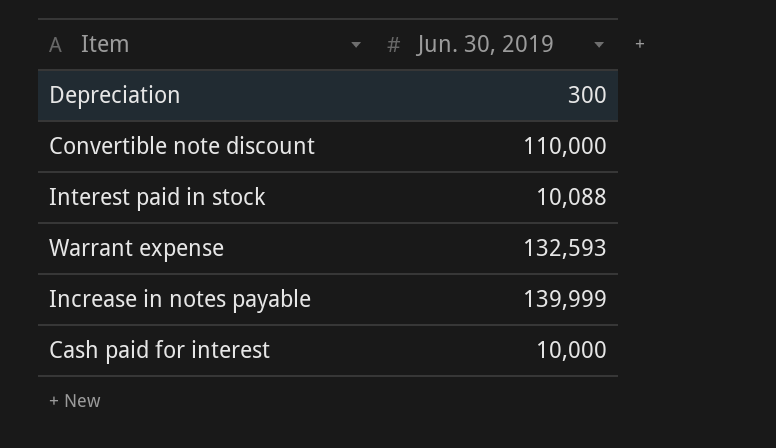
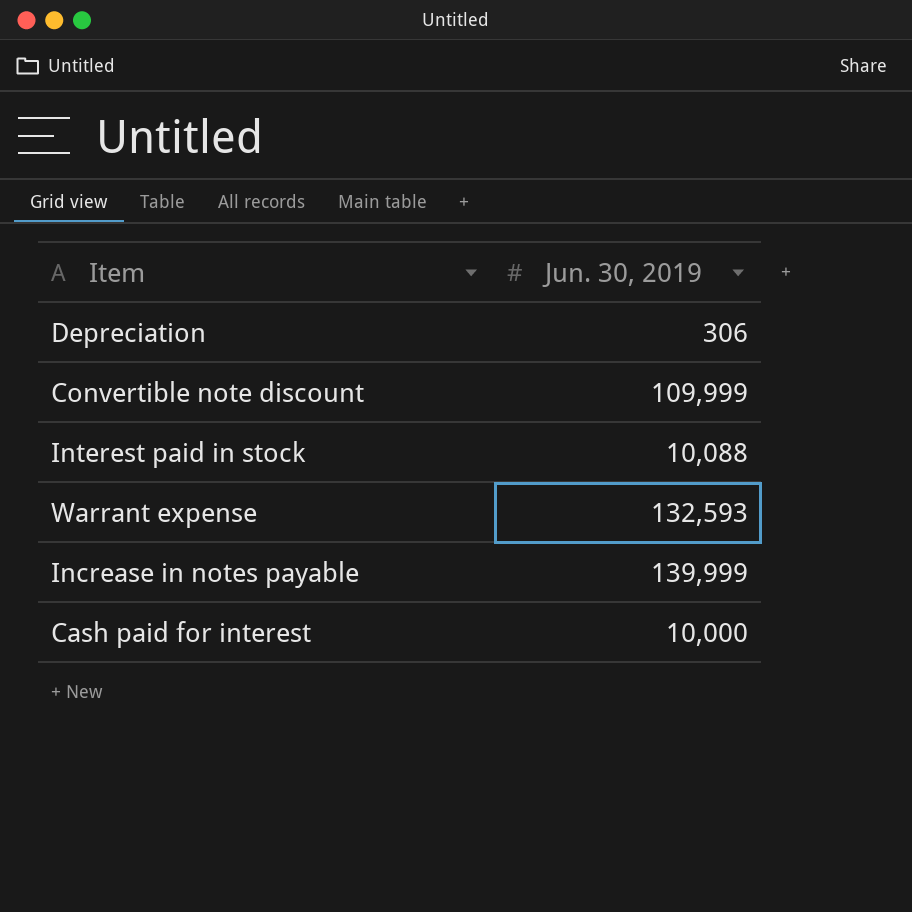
Depreciation | Jun. 30, 2019: 300 -> 306
Convertible note discount | Jun. 30, 2019: 110,000 -> 109,999

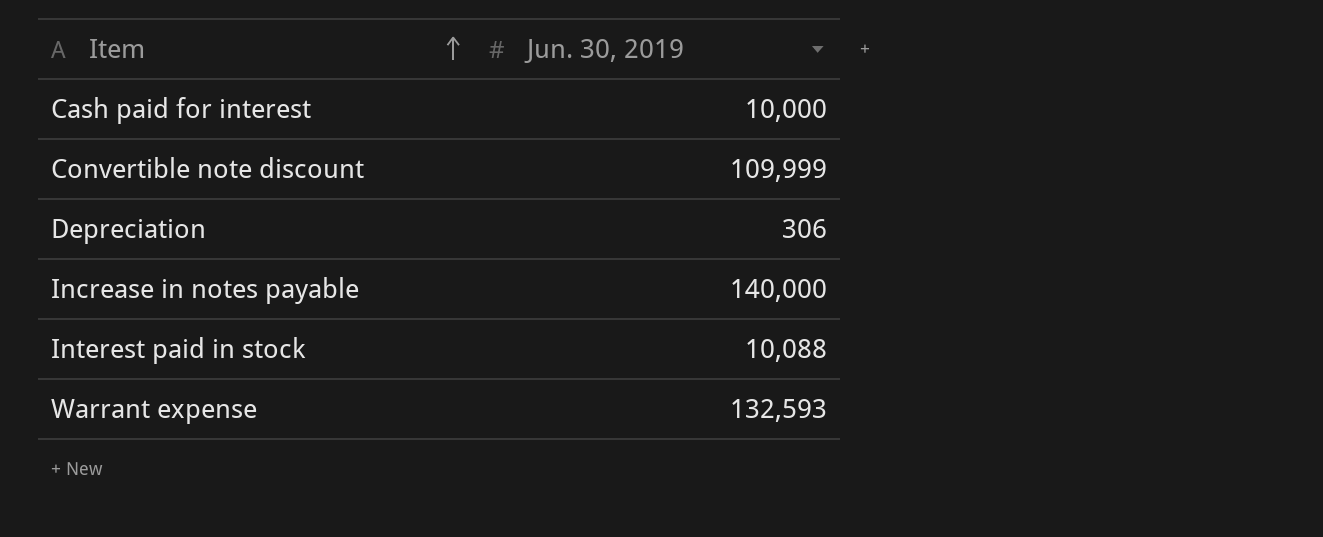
row order: none -> Item ascending
Increase in notes payable | Jun. 30, 2019: 139,999 -> 140,000

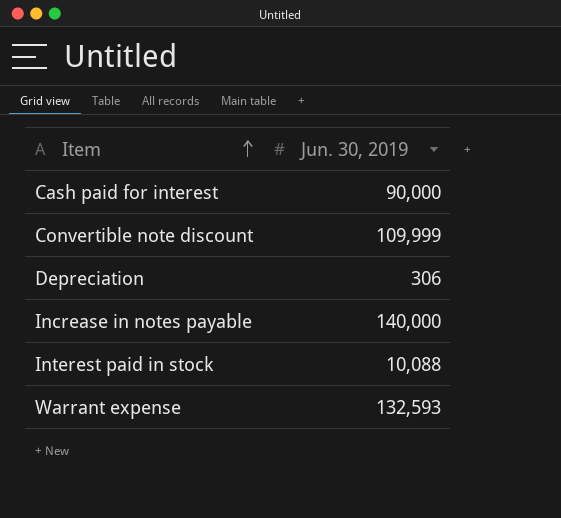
Cash paid for interest | Jun. 30, 2019: 10,000 -> 90,000

